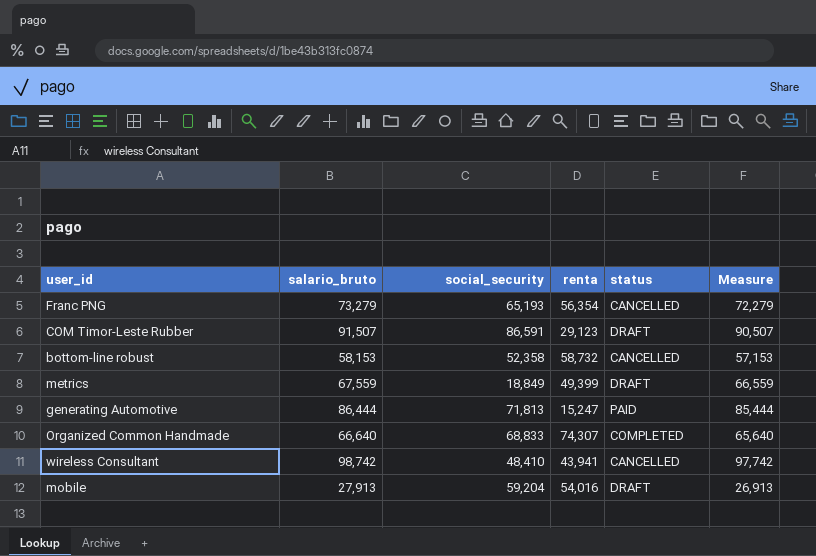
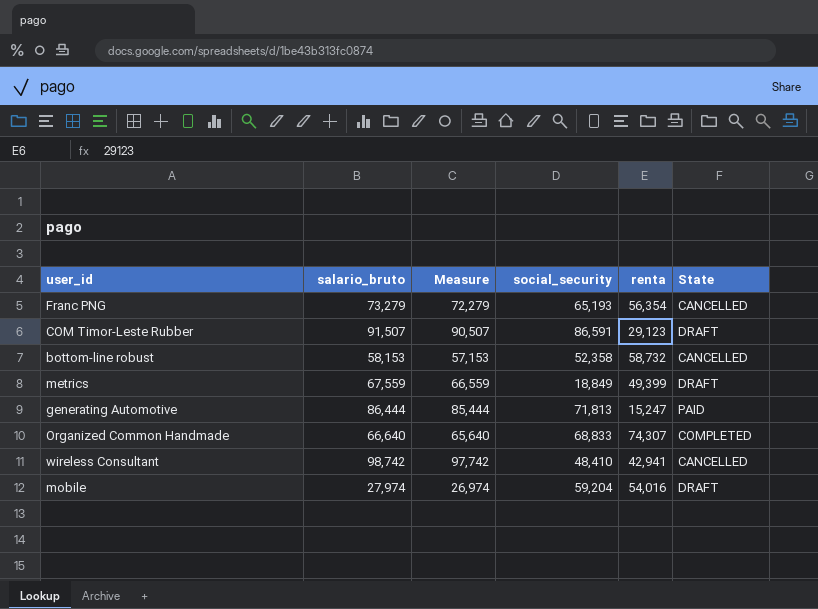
column Measure | position: 6 -> 3
column name: status -> State
wireless Consultant | renta: 43,941 -> 42,941
mobile | salario_bruto: 27,913 -> 27,974
mobile | Measure: 26,913 -> 26,974

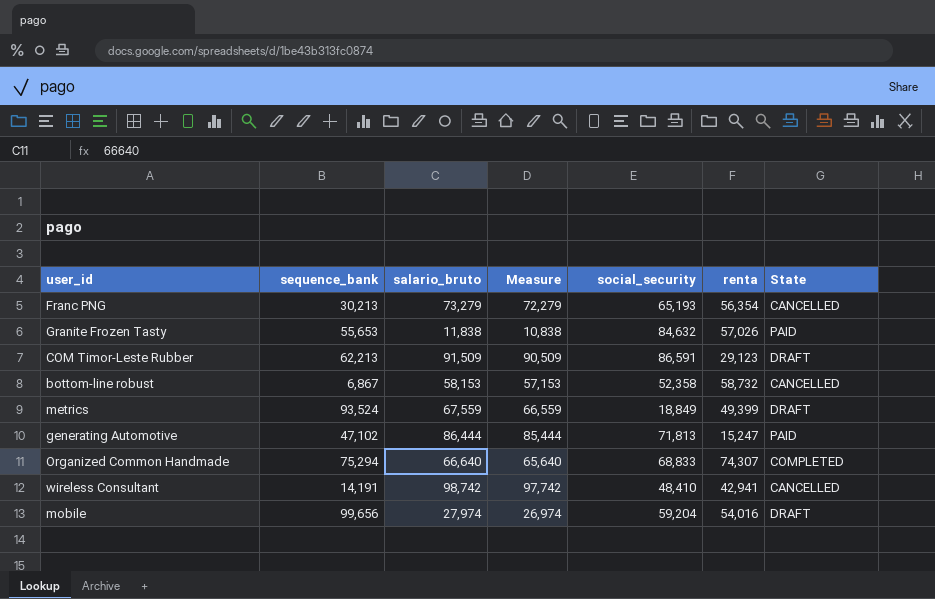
column sequence_bank | position: none -> 2
row Granite Frozen Tasty: none -> 55,653 | 11,838 | 10,838 | 84,632 | 57,026 | PAID
COM Timor-Leste Rubber | salario_bruto: 91,507 -> 91,509
COM Timor-Leste Rubber | Measure: 90,507 -> 90,509

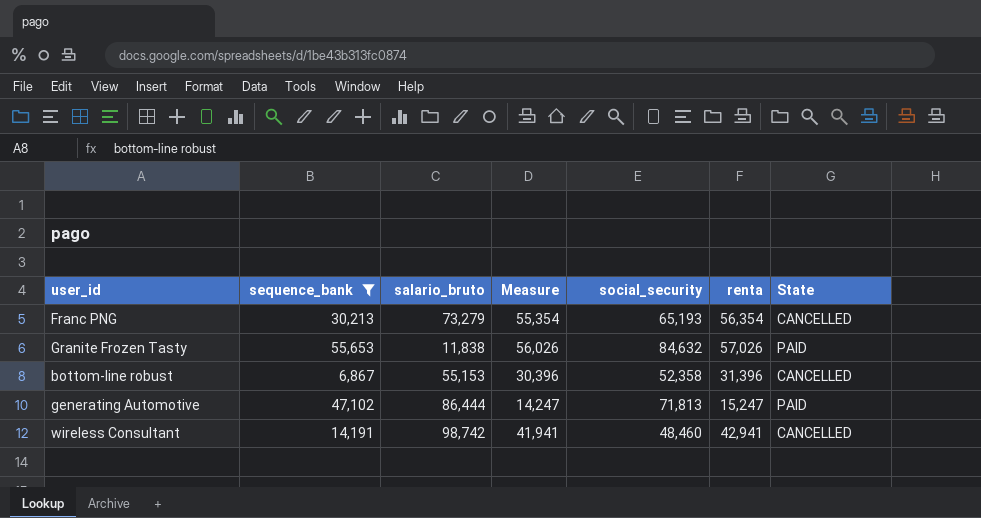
filter: none -> sequence_bank <= 55,653
column Measure | formula: [salario_bruto] - 1000 -> [renta] - 1000
bottom-line robust | salario_bruto: 58,153 -> 55,153
bottom-line robust | renta: 58,732 -> 31,396
wireless Consultant | social_security: 48,410 -> 48,460

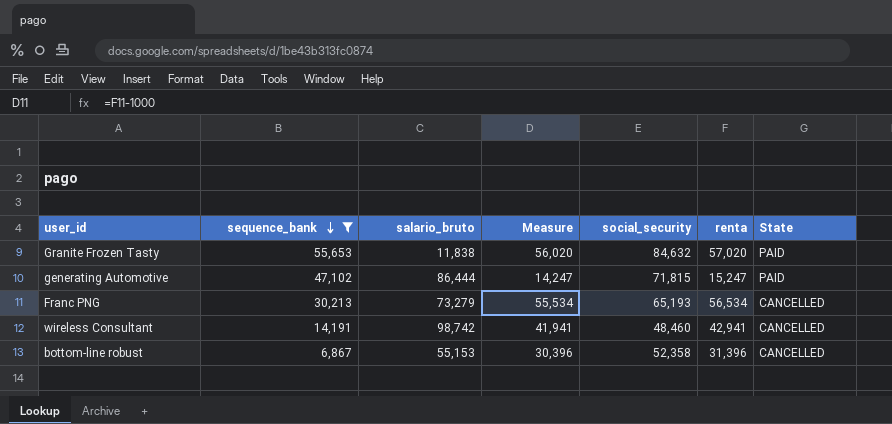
row order: none -> sequence_bank descending
Granite Frozen Tasty | Measure: 56,026 -> 56,020
Granite Frozen Tasty | renta: 57,026 -> 57,020
generating Automotive | social_security: 71,813 -> 71,815
Franc PNG | Measure: 55,354 -> 55,534
Franc PNG | renta: 56,354 -> 56,534

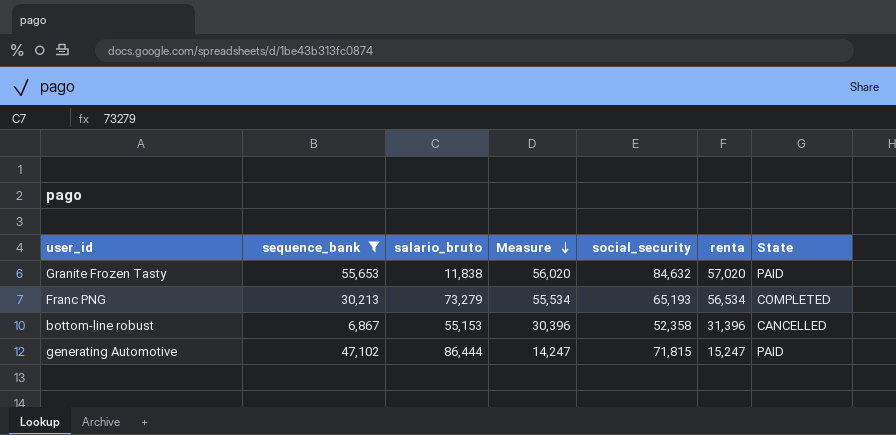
row order: sequence_bank descending -> Measure descending
row wireless Consultant: 14,191 | 98,742 | 41,941 | 48,460 | 42,941 | CANCELLED -> none
Franc PNG | State: CANCELLED -> COMPLETED

